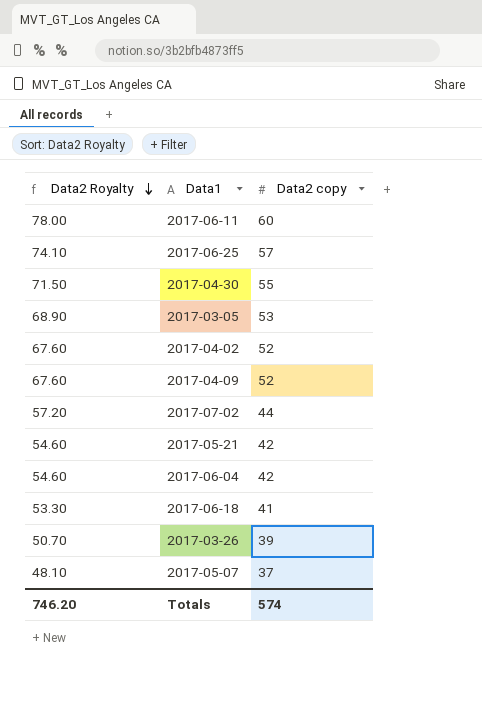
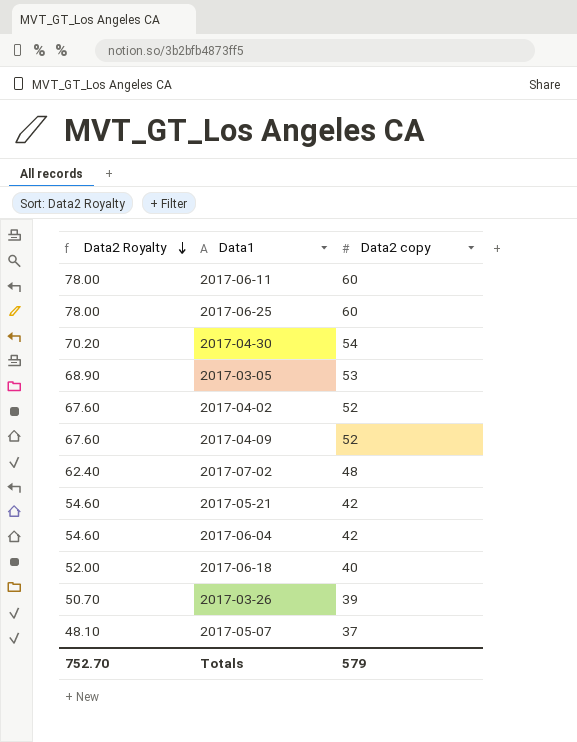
2017-06-25 | Data2 Royalty: 74.10 -> 78.00
2017-06-25 | Data2 copy: 57 -> 60
2017-04-30 | Data2 Royalty: 71.50 -> 70.20
2017-04-30 | Data2 copy: 55 -> 54
2017-07-02 | Data2 Royalty: 57.20 -> 62.40
2017-07-02 | Data2 copy: 44 -> 48
2017-06-18 | Data2 Royalty: 53.30 -> 52.00
2017-06-18 | Data2 copy: 41 -> 40
Totals | Data2 Royalty: 746.20 -> 752.70
Totals | Data2 copy: 574 -> 579

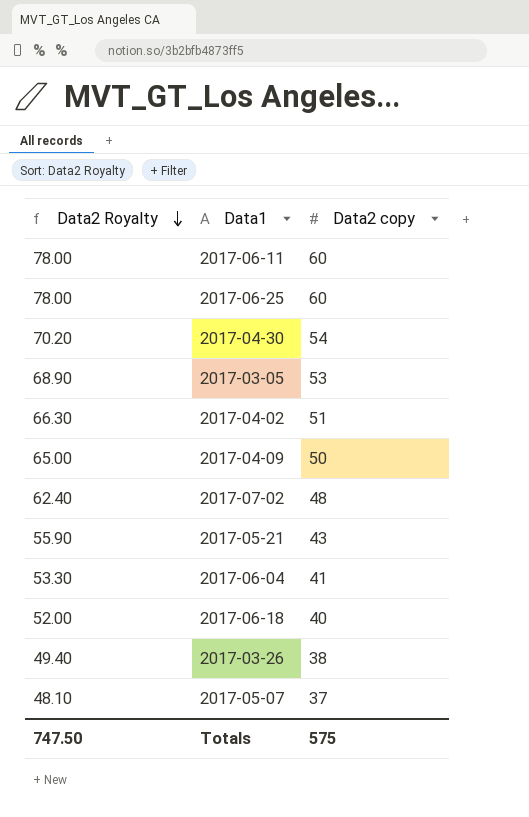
2017-04-02 | Data2 Royalty: 67.60 -> 66.30
2017-04-02 | Data2 copy: 52 -> 51
2017-04-09 | Data2 Royalty: 67.60 -> 65.00
2017-04-09 | Data2 copy: 52 -> 50
2017-05-21 | Data2 Royalty: 54.60 -> 55.90
2017-05-21 | Data2 copy: 42 -> 43
2017-06-04 | Data2 Royalty: 54.60 -> 53.30
2017-06-04 | Data2 copy: 42 -> 41
2017-03-26 | Data2 Royalty: 50.70 -> 49.40
2017-03-26 | Data2 copy: 39 -> 38
Totals | Data2 Royalty: 752.70 -> 747.50
Totals | Data2 copy: 579 -> 575

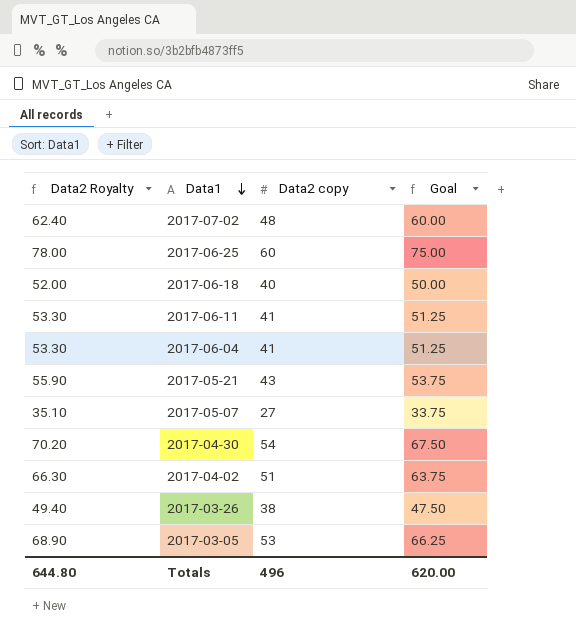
row order: Data2 Royalty descending -> Data1 descending
column Goal | formula: none -> [Data2 copy] * 1.25
row 2017-04-09: 65.00 | 50 -> none
2017-06-11 | Data2 Royalty: 78.00 -> 53.30
2017-06-11 | Data2 copy: 60 -> 41
2017-05-07 | Data2 Royalty: 48.10 -> 35.10
2017-05-07 | Data2 copy: 37 -> 27
Totals | Data2 Royalty: 747.50 -> 644.80
Totals | Data2 copy: 575 -> 496

